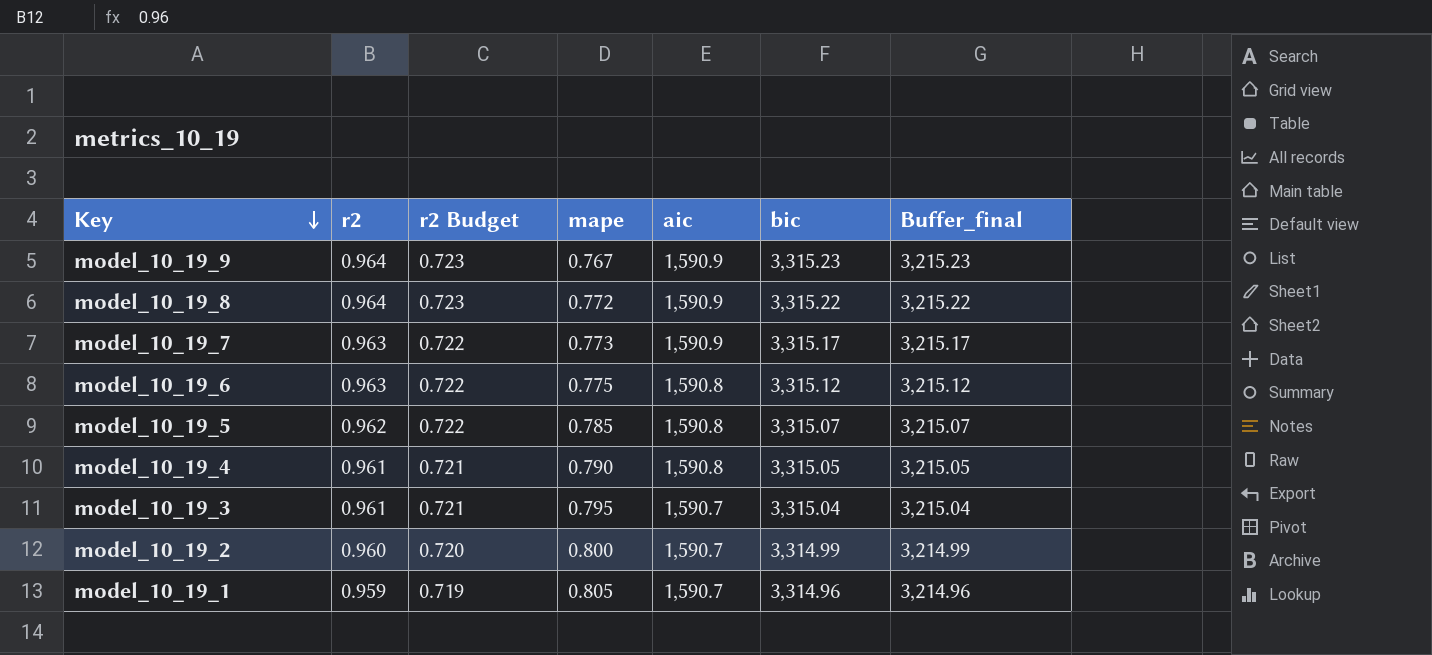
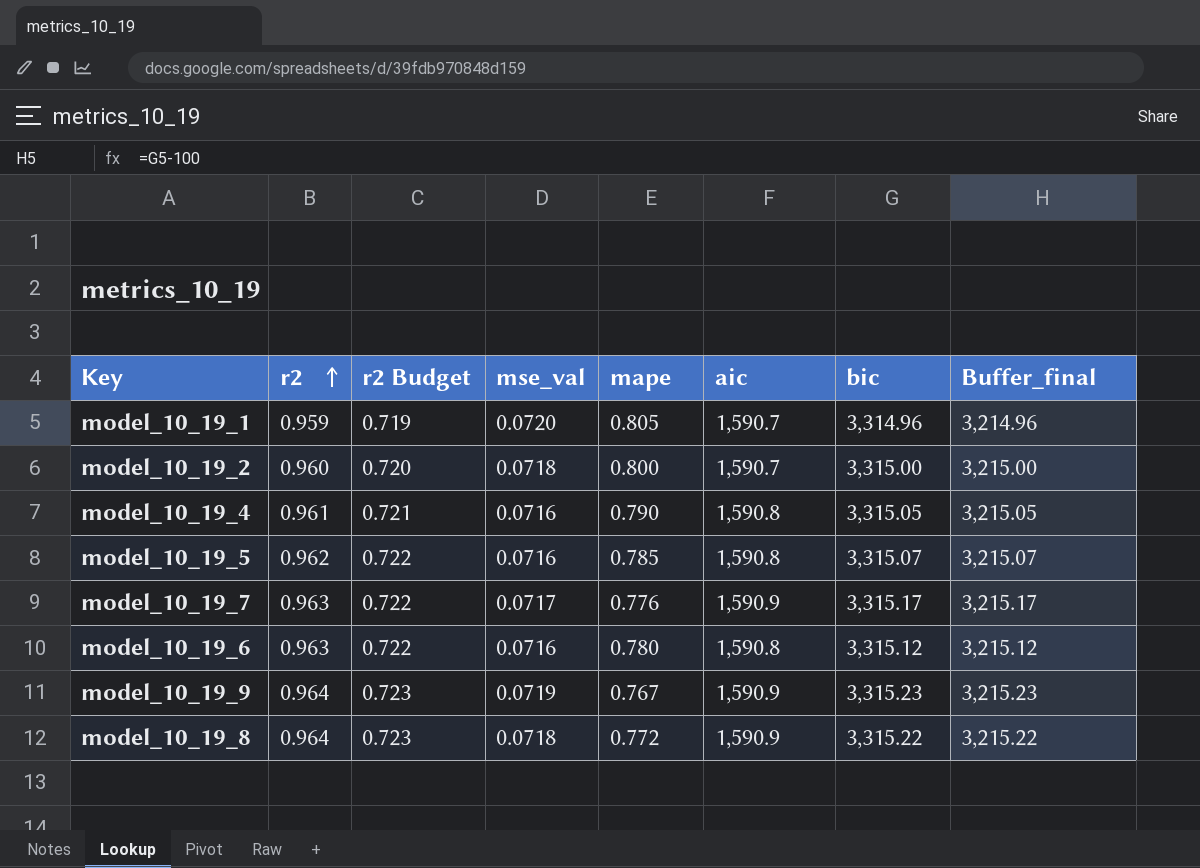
row order: Key descending -> r2 ascending
column mse_val | position: none -> 4
row model_10_19_3: 0.961 | 0.721 | 0.795 | 1,590.7 | 3,315.04 | 3,215.04 -> none
model_10_19_2 | bic: 3,314.99 -> 3,315.00
model_10_19_2 | Buffer_final: 3,214.99 -> 3,215.00
model_10_19_7 | mape: 0.773 -> 0.776
model_10_19_6 | mape: 0.775 -> 0.780

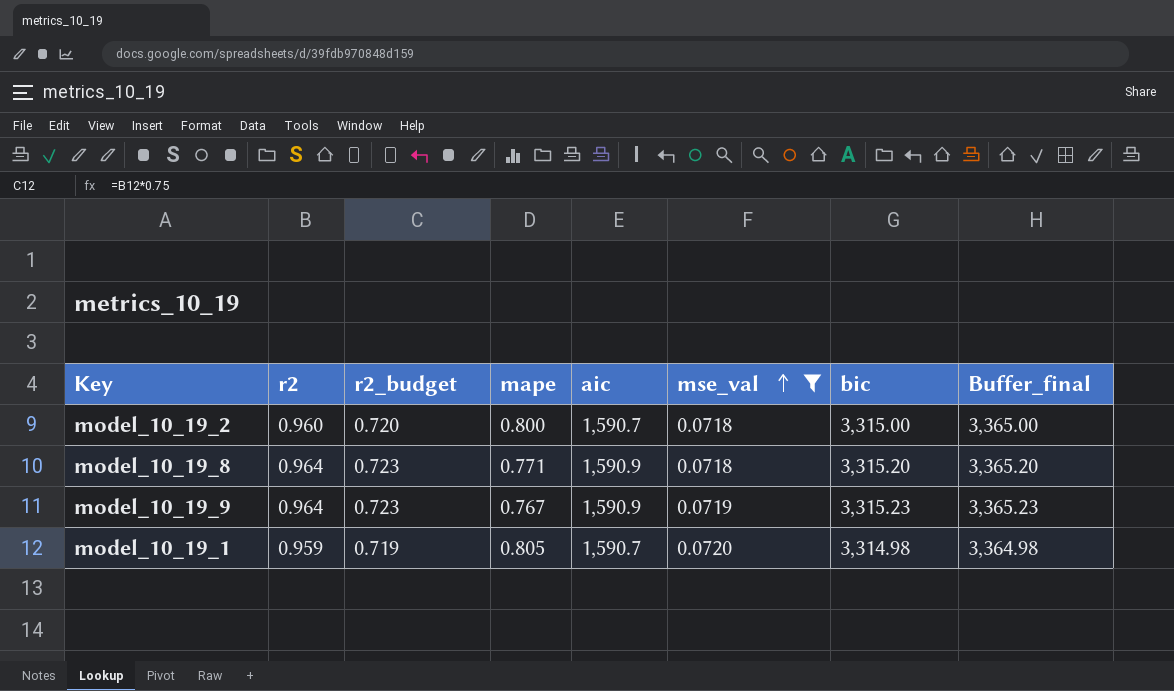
filter: none -> mse_val >= 0.0718
row order: r2 ascending -> mse_val ascending
column name: r2 Budget -> r2_budget
column mse_val | position: 4 -> 6
column Buffer_final | formula: [bic] - 100 -> [bic] + 50
model_10_19_8 | mape: 0.772 -> 0.771
model_10_19_8 | bic: 3,315.22 -> 3,315.20
model_10_19_1 | bic: 3,314.96 -> 3,314.98

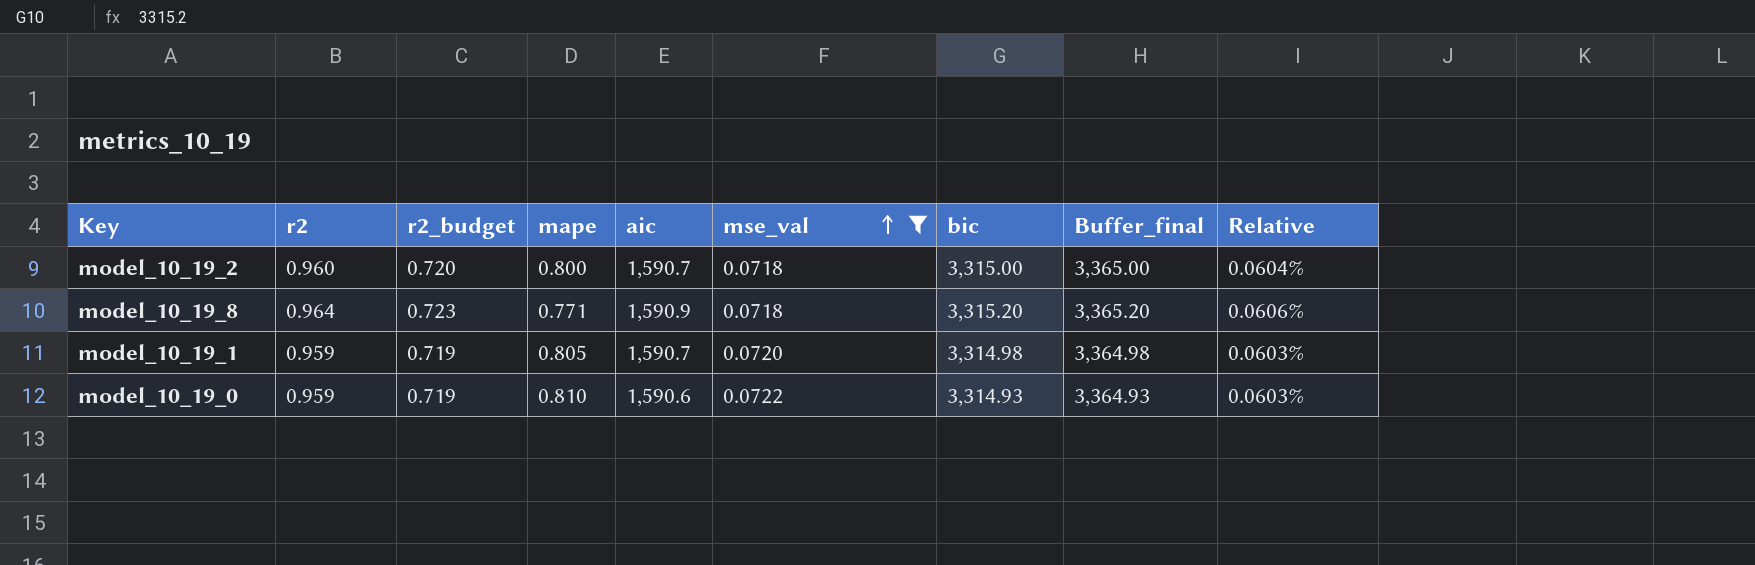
column Relative | formula: none -> [r2] / [aic]
row model_10_19_9: 0.964 | 0.723 | 0.767 | 1,590.9 | 0.0719 | 3,315.23 | 3,365.23 -> none
row model_10_19_0: none -> 0.959 | 0.719 | 0.810 | 1,590.6 | 0.0722 | 3,314.93 | 3,364.93 | 0.0603%

